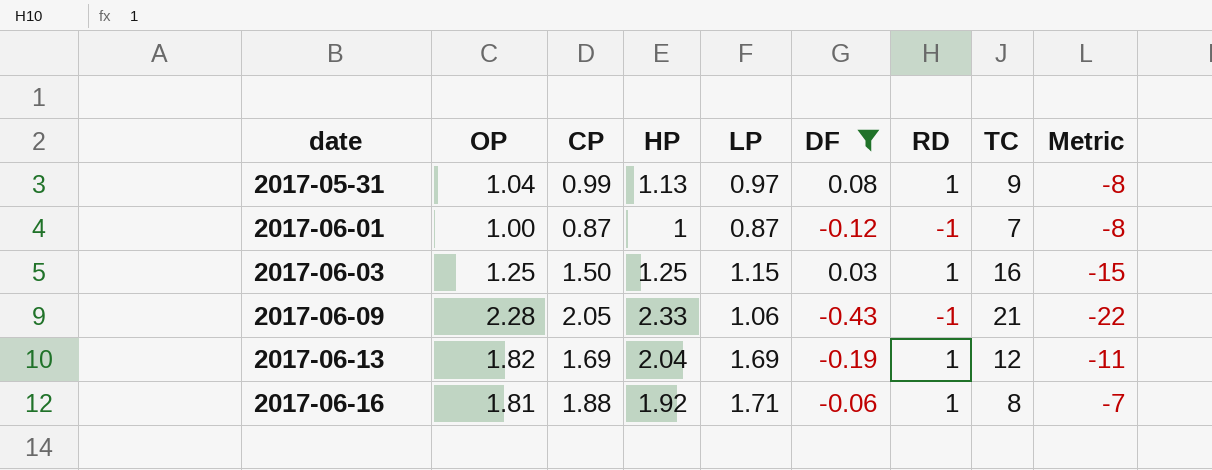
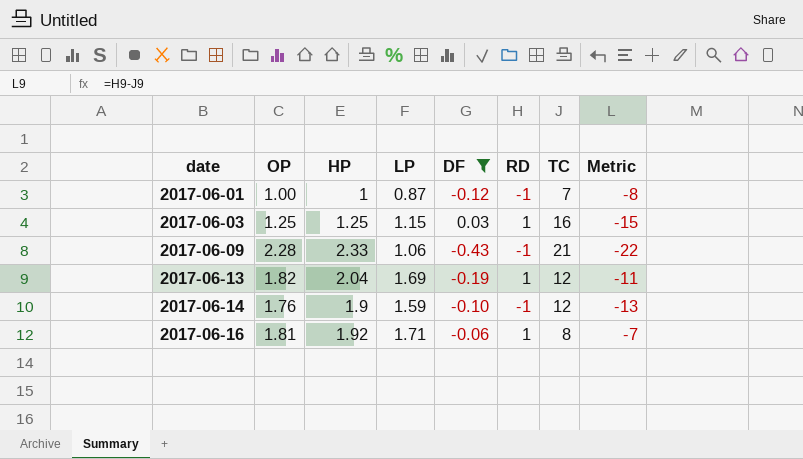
column CP | position: 3 -> none
row 2017-05-31: 1.04 | 0.99 | 1.13 | 0.97 | 0.08 | 1 | 9 | -8 -> none
row 2017-06-14: none -> 1.76 | 1.9 | 1.59 | -0.10 | -1 | 12 | -13

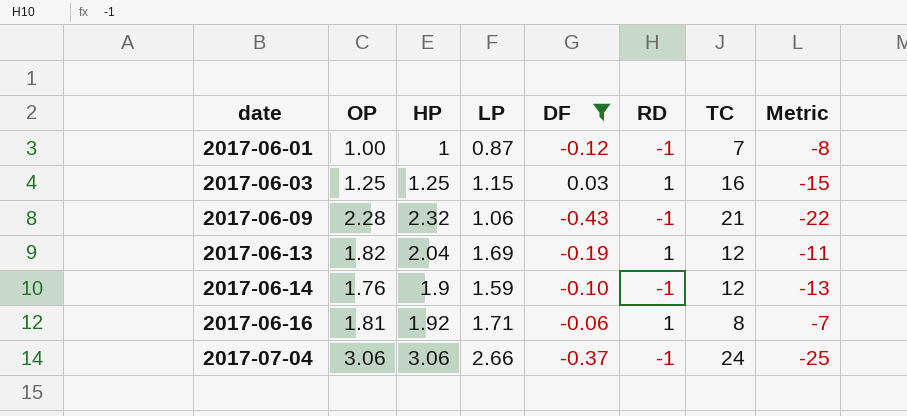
2017-06-09 | HP: 2.33 -> 2.32
row 2017-07-04: none -> 3.06 | 3.06 | 2.66 | -0.37 | -1 | 24 | -25

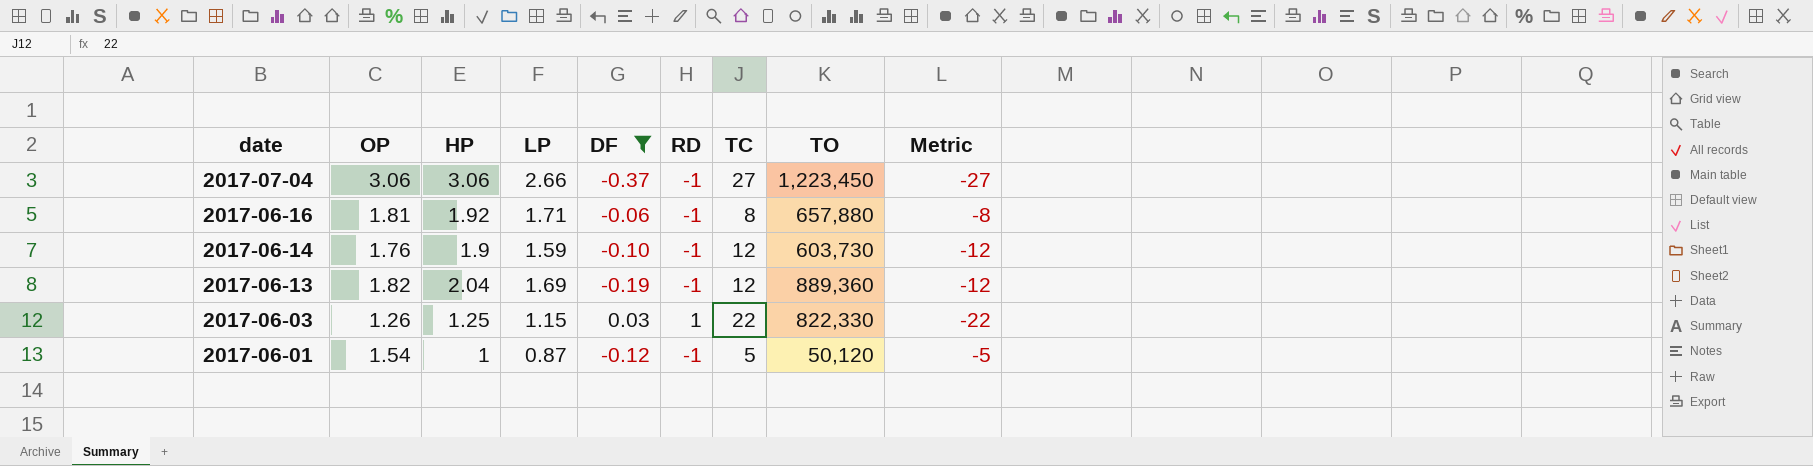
row order: date ascending -> date descending
column TO | position: none -> 8
column Metric | formula: [RD] - [TC] -> [DF] - [TC]
row 2017-06-09: 2.28 | 2.32 | 1.06 | -0.43 | -1 | 21 | -22 -> none
2017-07-04 | TC: 24 -> 27
2017-06-16 | RD: 1 -> -1
2017-06-13 | RD: 1 -> -1
2017-06-03 | OP: 1.25 -> 1.26
2017-06-03 | TC: 16 -> 22
2017-06-01 | OP: 1.00 -> 1.54
2017-06-01 | TC: 7 -> 5

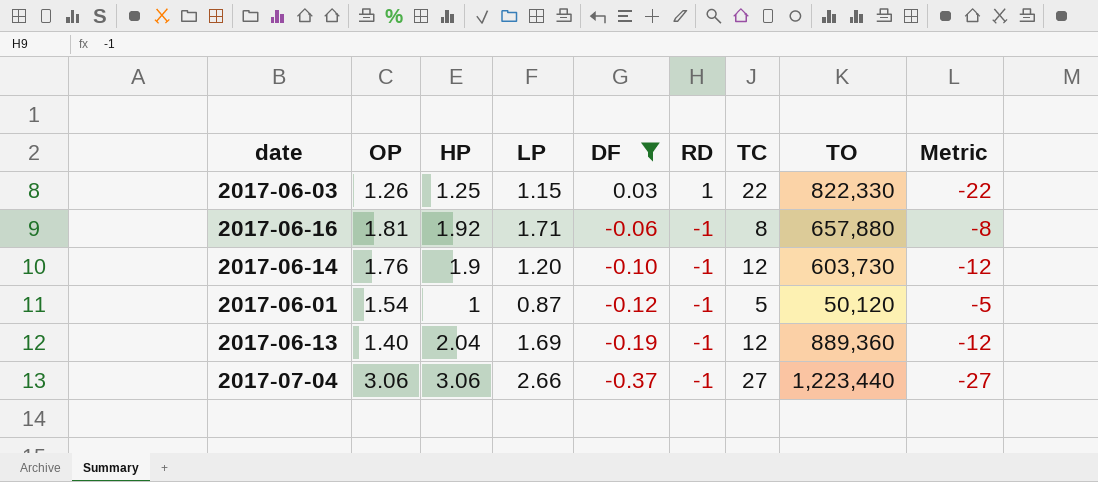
row order: date descending -> DF descending
2017-06-14 | LP: 1.59 -> 1.20
2017-06-13 | OP: 1.82 -> 1.40
2017-07-04 | TO: 1,223,450 -> 1,223,440

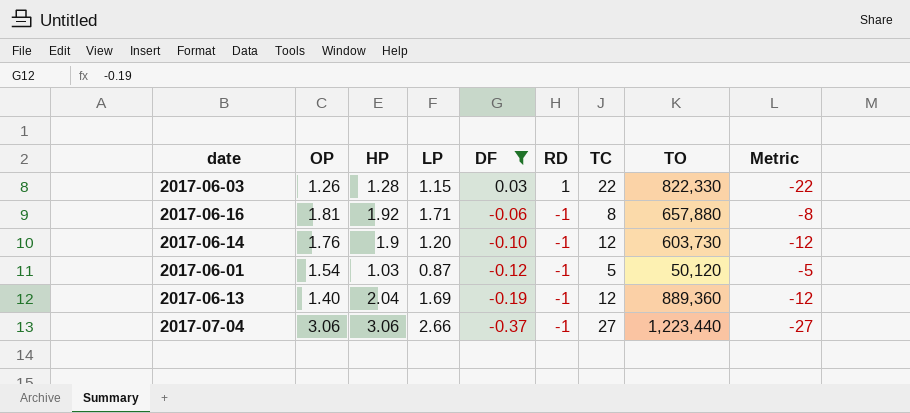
2017-06-03 | HP: 1.25 -> 1.28
2017-06-01 | HP: 1 -> 1.03

